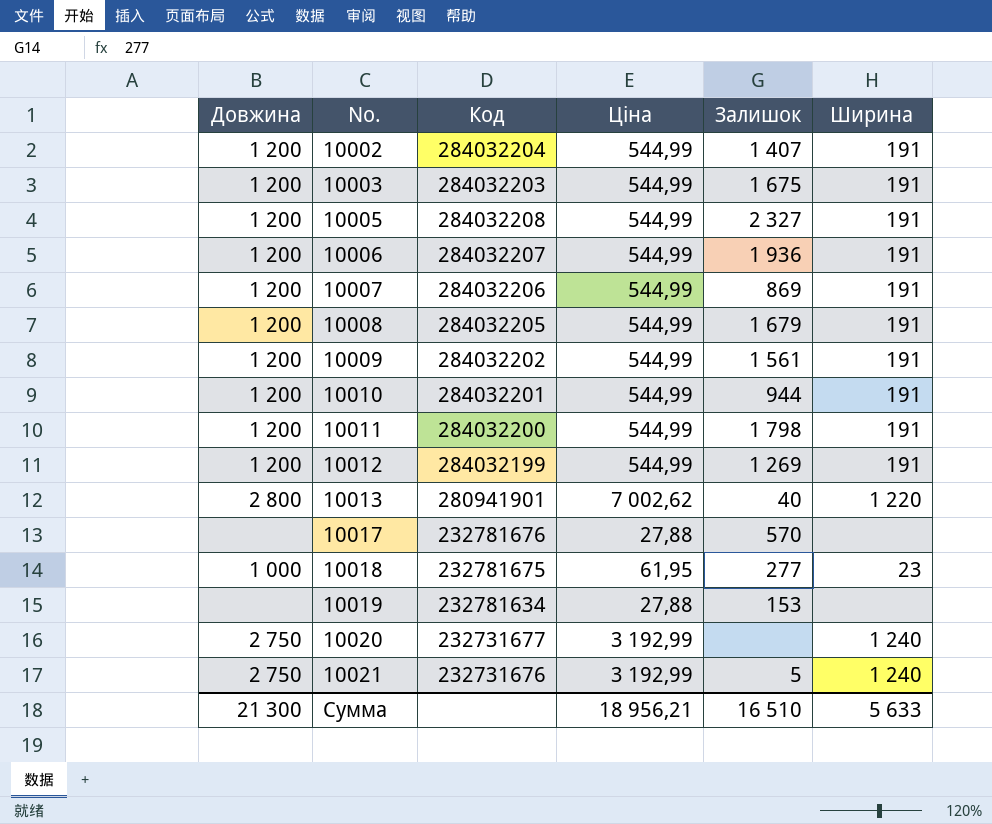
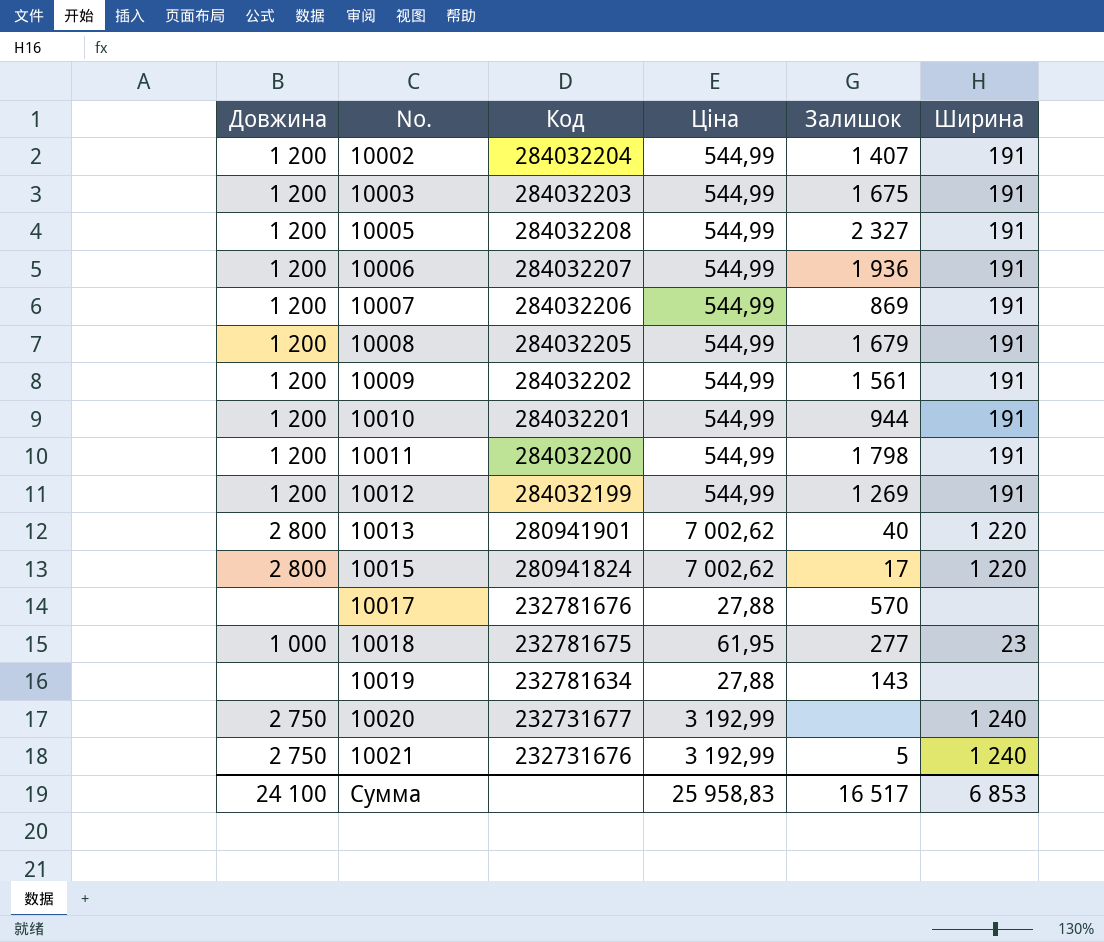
row 10015: none -> 2 800 | 280941824 | 7 002,62 | 17 | 1 220
10019 | Залишок: 153 -> 143
Сумма | Довжина: 21 300 -> 24 100
Сумма | Ціна: 18 956,21 -> 25 958,83
Сумма | Залишок: 16 510 -> 16 517
Сумма | Ширина: 5 633 -> 6 853

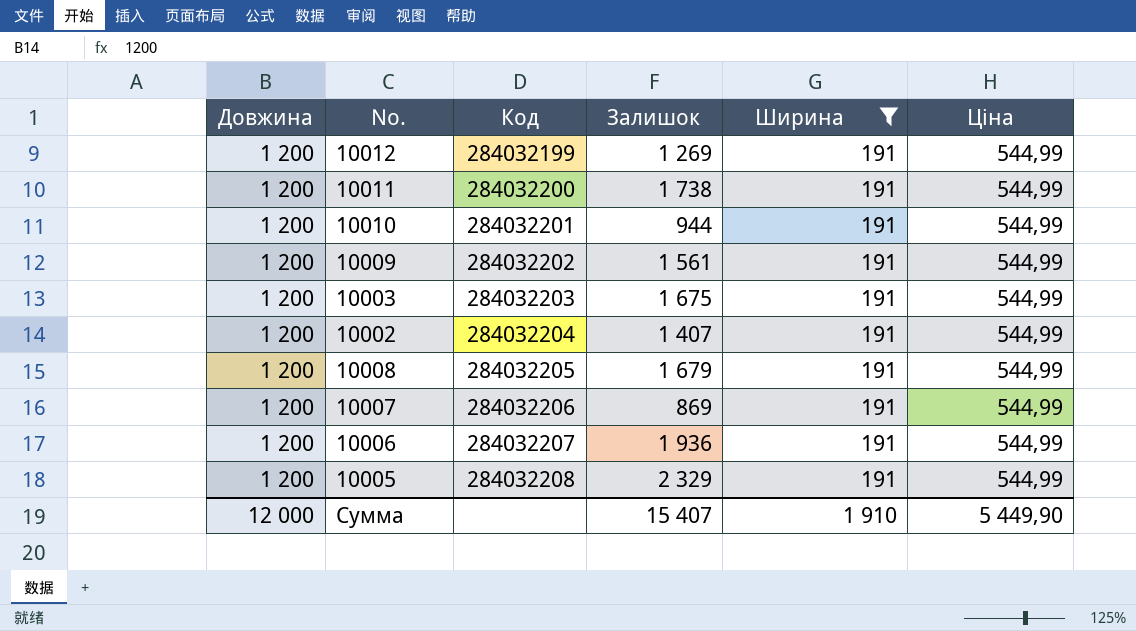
filter: none -> Ширина = 191
row order: No. ascending -> Код ascending
column Ціна | position: 4 -> 6
10011 | Залишок: 1 798 -> 1 738
10005 | Залишок: 2 327 -> 2 329
Сумма | Довжина: 24 100 -> 12 000
Сумма | Залишок: 16 517 -> 15 407
Сумма | Ширина: 6 853 -> 1 910
Сумма | Ціна: 25 958,83 -> 5 449,90

